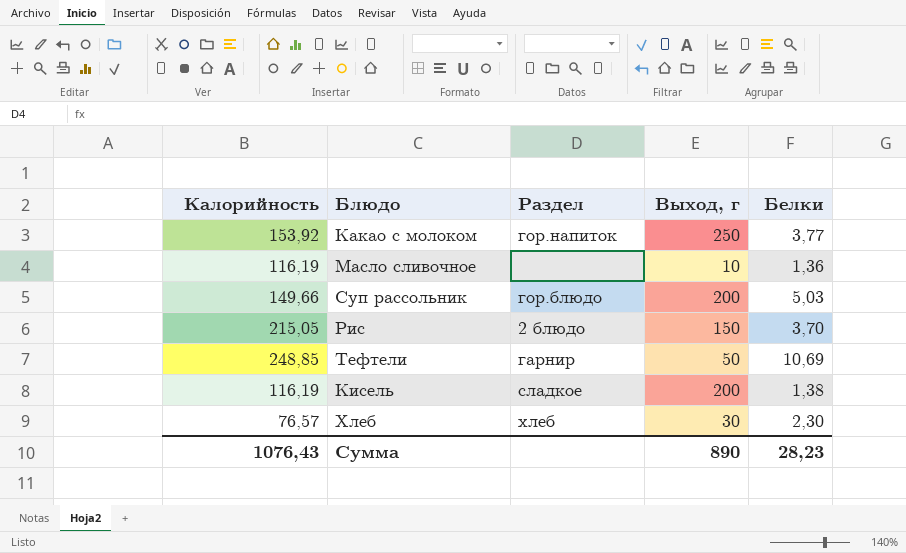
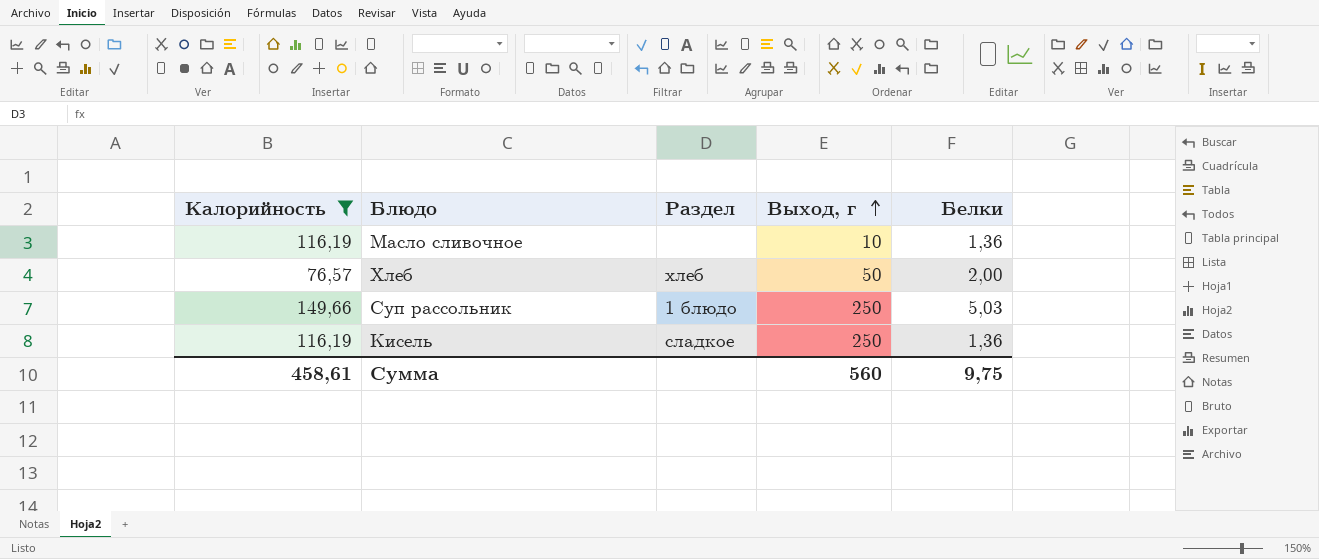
filter: none -> Калорийность <= 149,66
row order: none -> Выход, г ascending
Хлеб | Выход, г: 30 -> 50
Хлеб | Белки: 2,30 -> 2,00
Суп рассольник | Раздел: гор.блюдо -> 1 блюдо
Суп рассольник | Выход, г: 200 -> 250
Кисель | Выход, г: 200 -> 250
Кисель | Белки: 1,38 -> 1,36
Сумма | Калорийность: 1076,43 -> 458,61
Сумма | Выход, г: 890 -> 560
Сумма | Белки: 28,23 -> 9,75

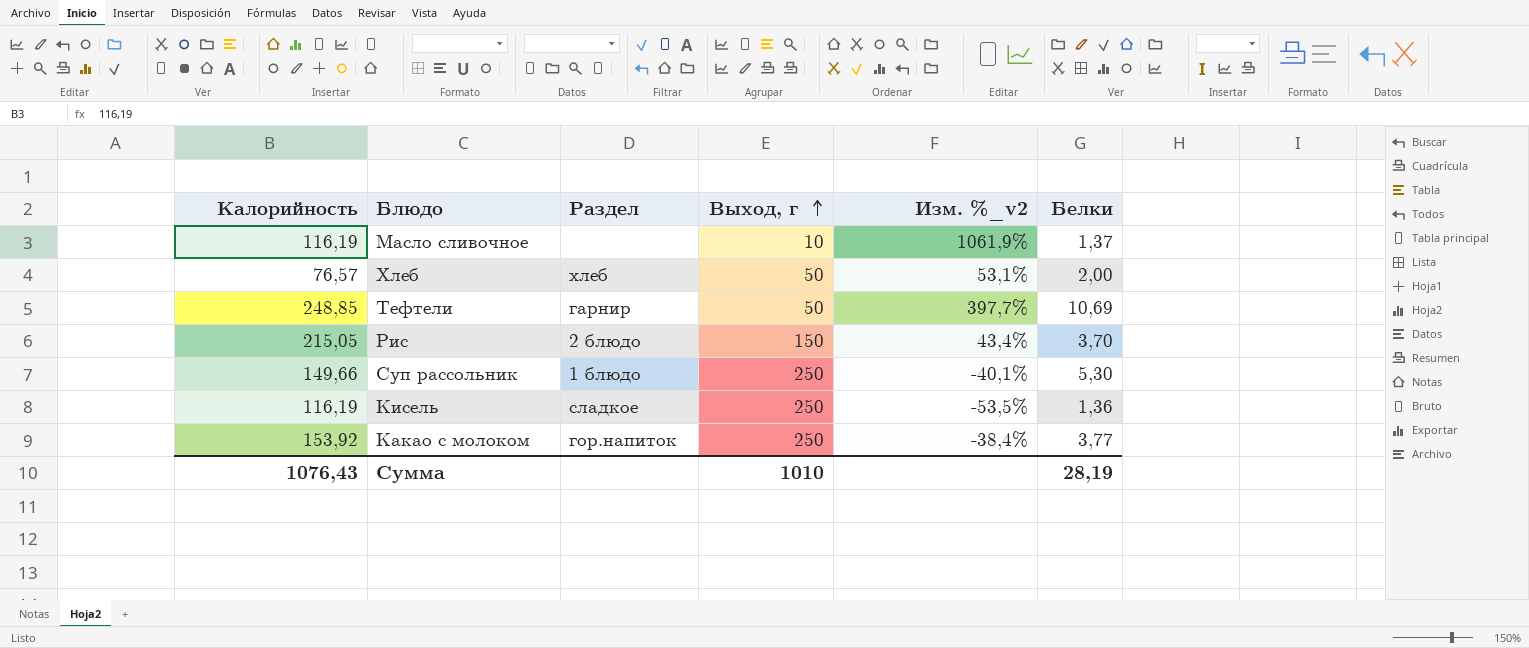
filter: Калорийность <= 149,66 -> none
column Изм. %_v2 | formula: none -> ([Калорийность] - [Выход, г]) / [Выход, г]
Масло сливочное | Белки: 1,36 -> 1,37
Суп рассольник | Белки: 5,03 -> 5,30
Сумма | Калорийность: 458,61 -> 1076,43
Сумма | Выход, г: 560 -> 1010
Сумма | Белки: 9,75 -> 28,19

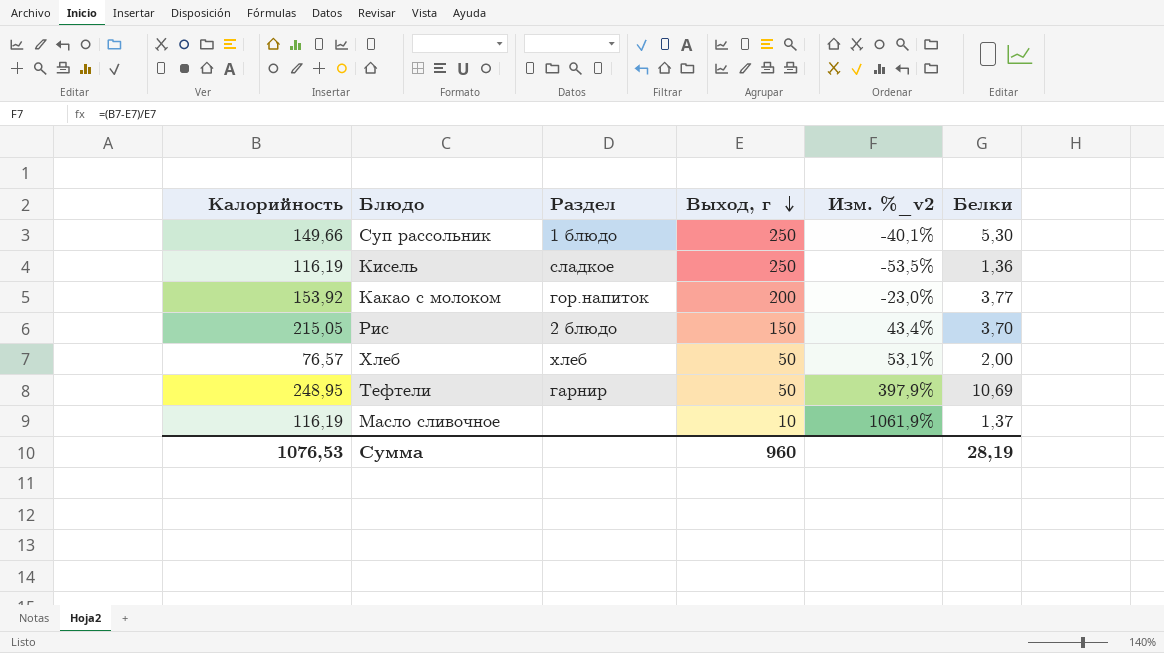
row order: Выход, г ascending -> Выход, г descending
Какао с молоком | Выход, г: 250 -> 200
Какао с молоком | Изм. %_v2: -38,4% -> -23,0%
Тефтели | Калорийность: 248,85 -> 248,95
Тефтели | Изм. %_v2: 397,7% -> 397,9%
Сумма | Калорийность: 1076,43 -> 1076,53
Сумма | Выход, г: 1010 -> 960

